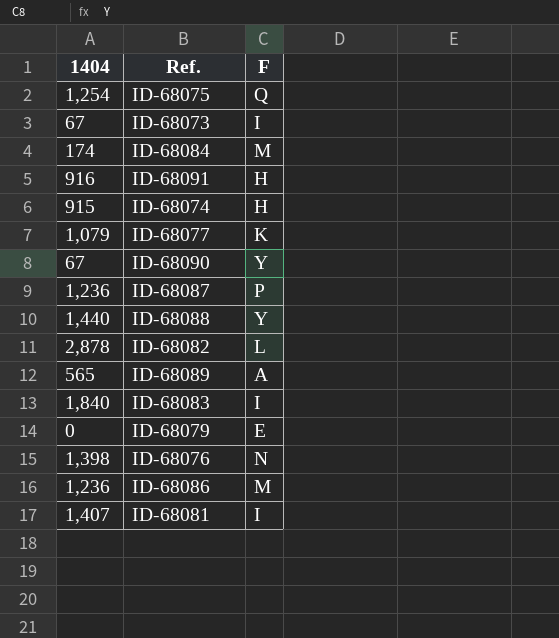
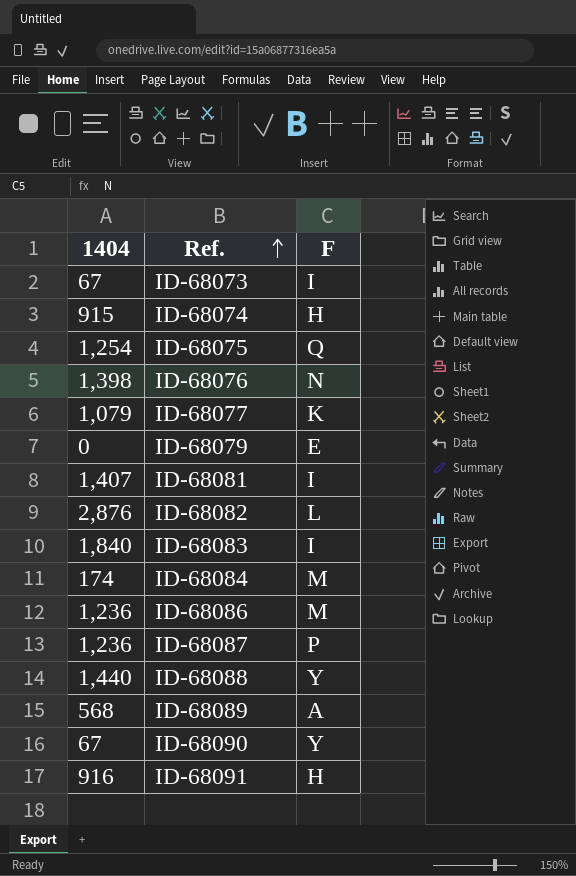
row order: none -> Ref. ascending
ID-68082 | 1404: 2,878 -> 2,876
ID-68089 | 1404: 565 -> 568

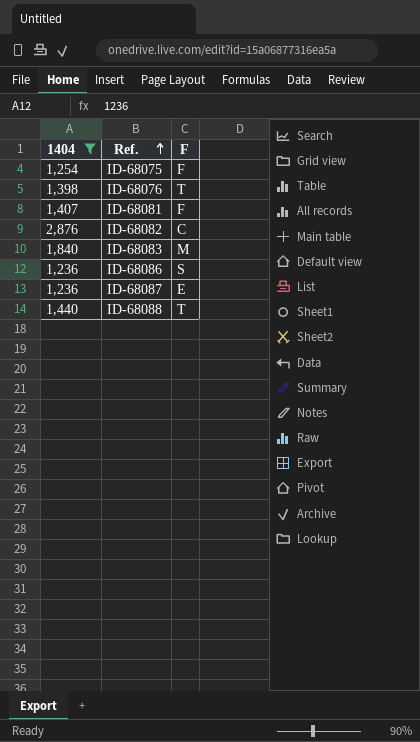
filter: none -> 1404 >= 1,236
ID-68075 | F: Q -> F
ID-68076 | F: N -> T
ID-68081 | F: I -> F
ID-68082 | F: L -> C
ID-68083 | F: I -> M
ID-68086 | F: M -> S
ID-68087 | F: P -> E
ID-68088 | F: Y -> T

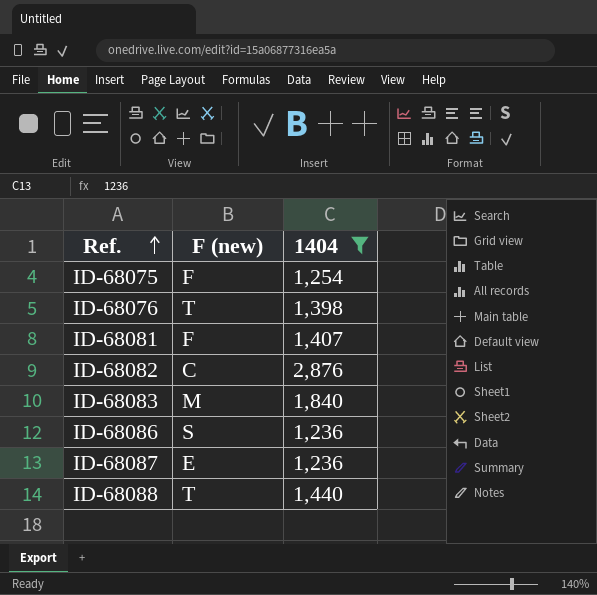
column name: F -> F (new)
column 1404 | position: 1 -> 3

